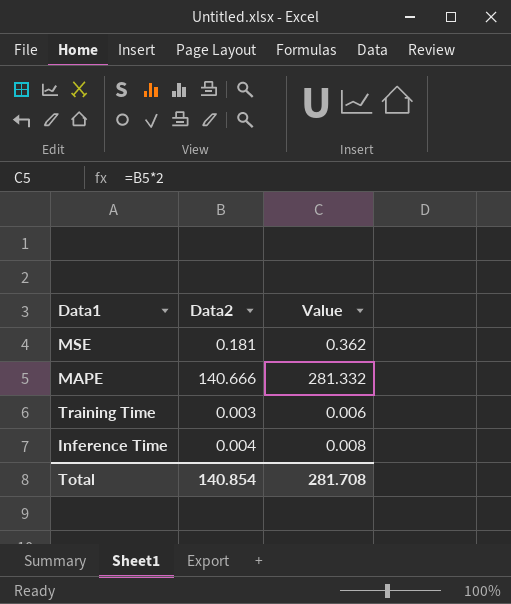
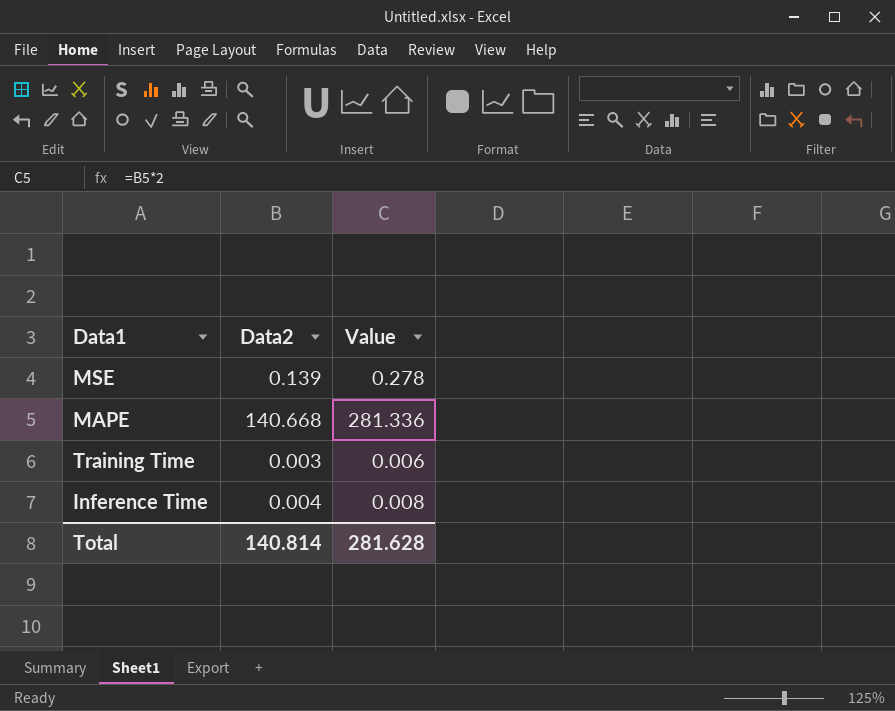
MSE | Data2: 0.181 -> 0.139
MSE | Value: 0.362 -> 0.278
MAPE | Data2: 140.666 -> 140.668
MAPE | Value: 281.332 -> 281.336
Total | Data2: 140.854 -> 140.814
Total | Value: 281.708 -> 281.628

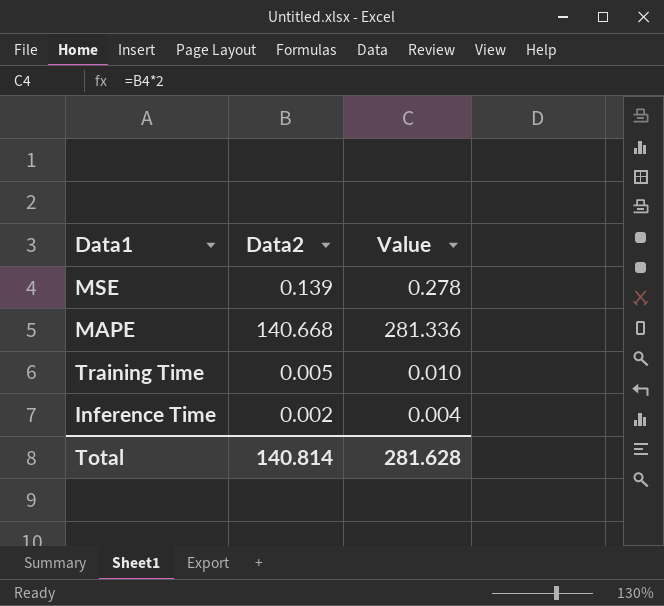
Training Time | Data2: 0.003 -> 0.005
Training Time | Value: 0.006 -> 0.010
Inference Time | Data2: 0.004 -> 0.002
Inference Time | Value: 0.008 -> 0.004

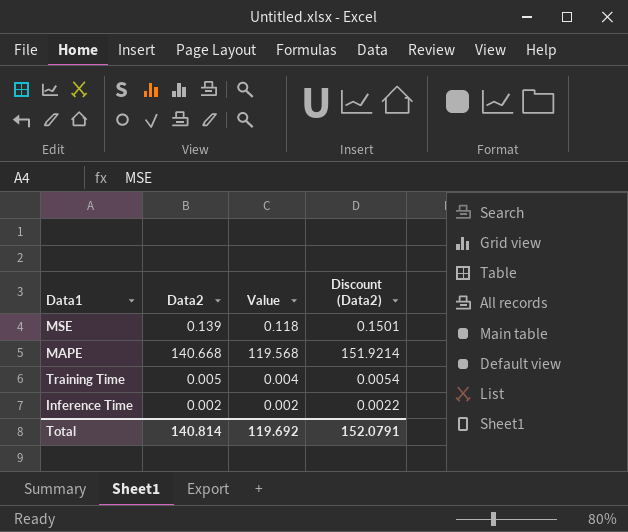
column Value | formula: [Data2] * 2 -> [Data2] * 0.85
column Discount (Data2) | formula: none -> [Data2] * 1.08
Total | Value: 281.628 -> 119.692

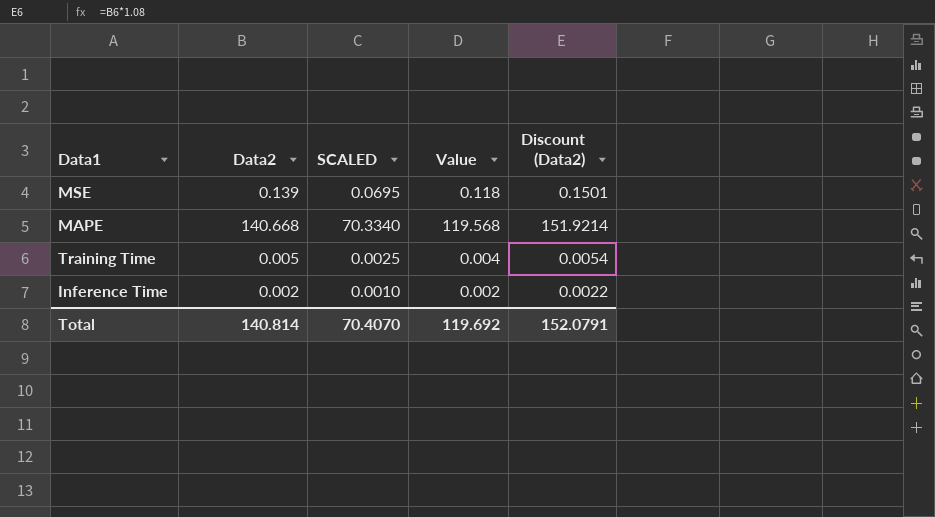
column SCALED | formula: none -> [Data2] * 0.5

